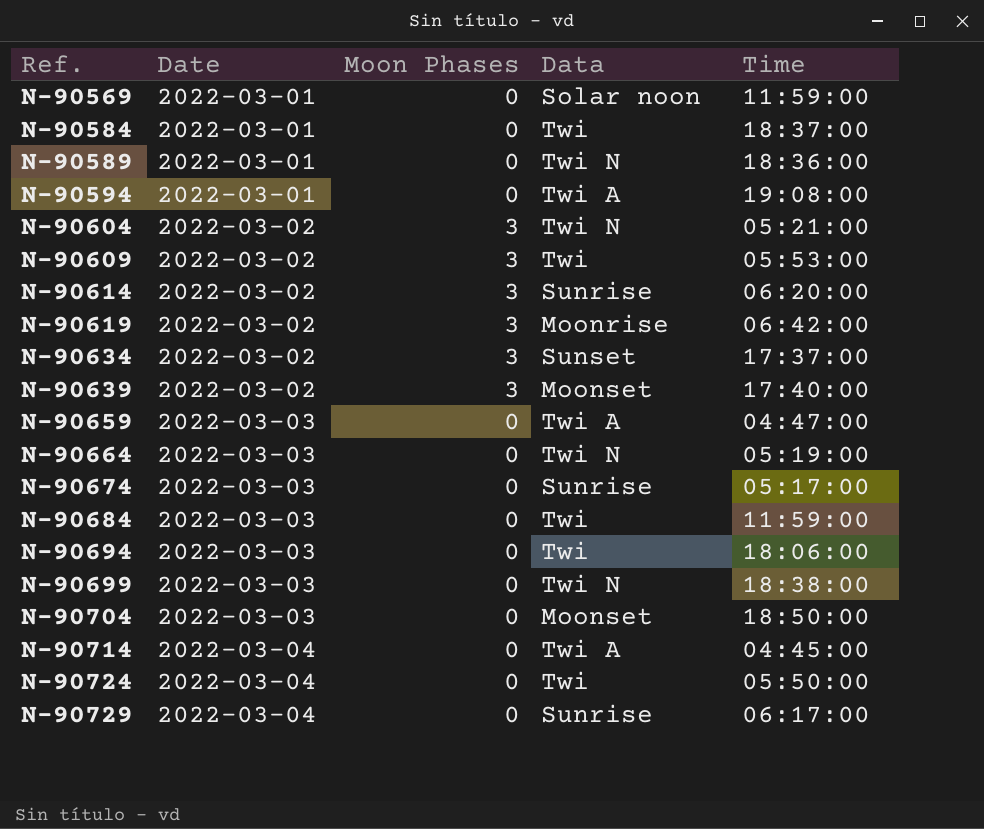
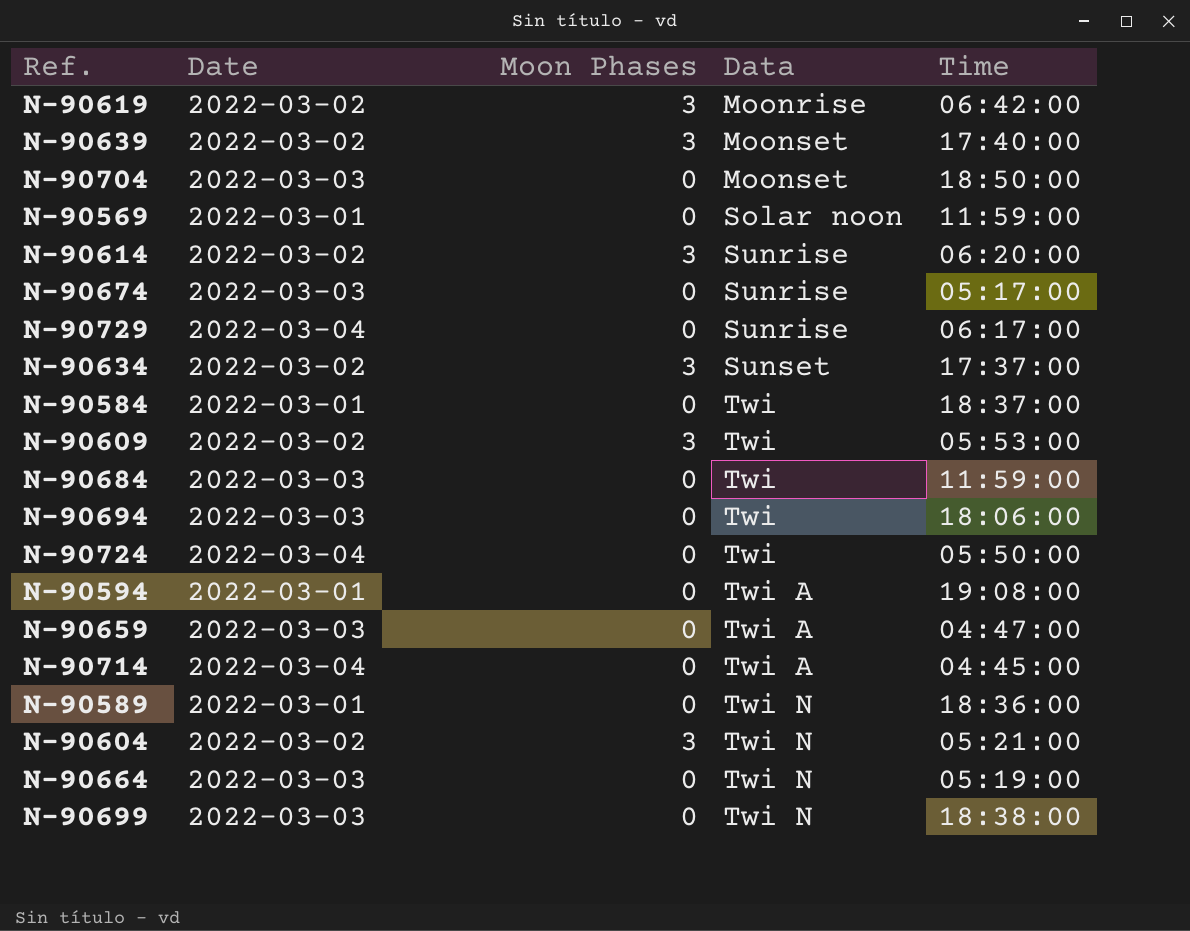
row order: Ref. ascending -> Data ascending

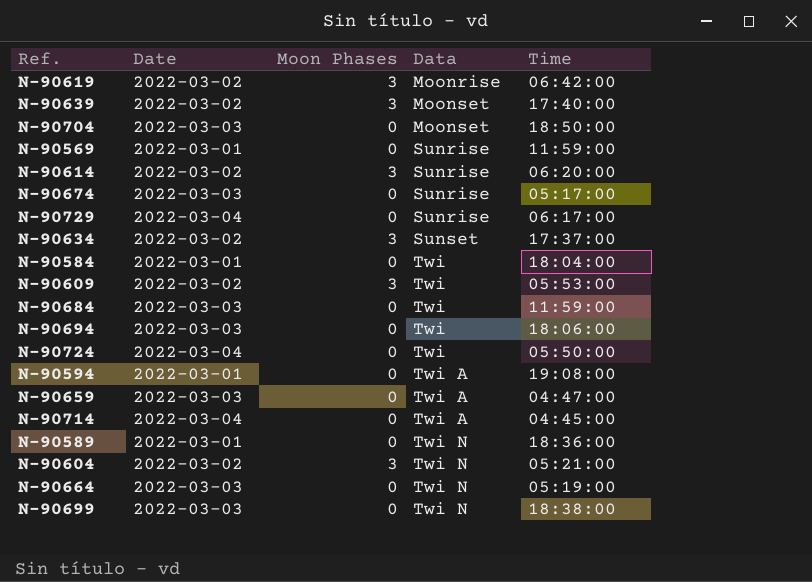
N-90569 | Data: Solar noon -> Sunrise
N-90584 | Time: 18:37:00 -> 18:04:00

